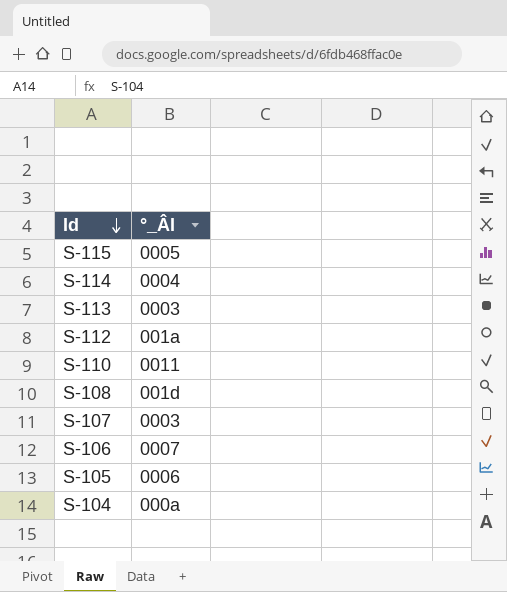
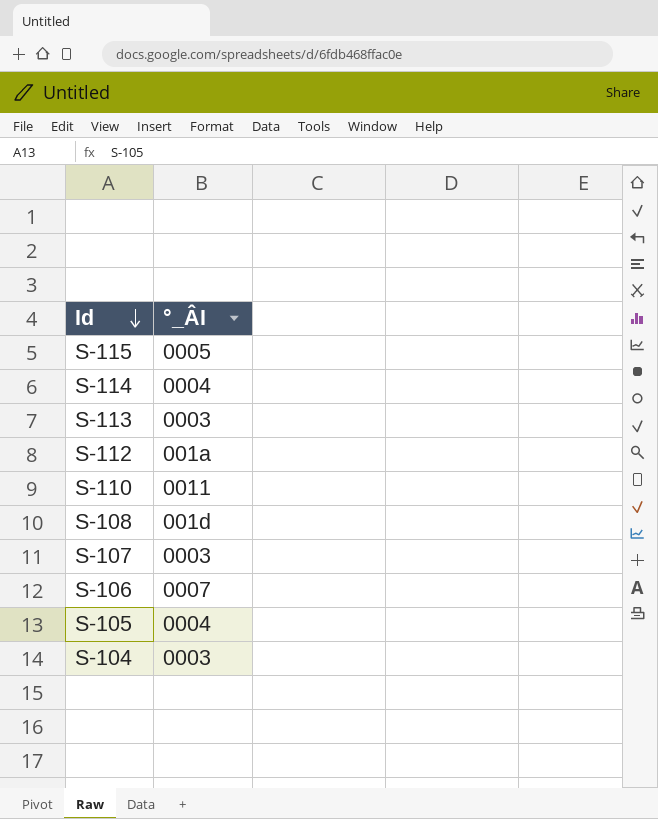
S-105 | °_ÂI: 0006 -> 0004
S-104 | °_ÂI: 000a -> 0003

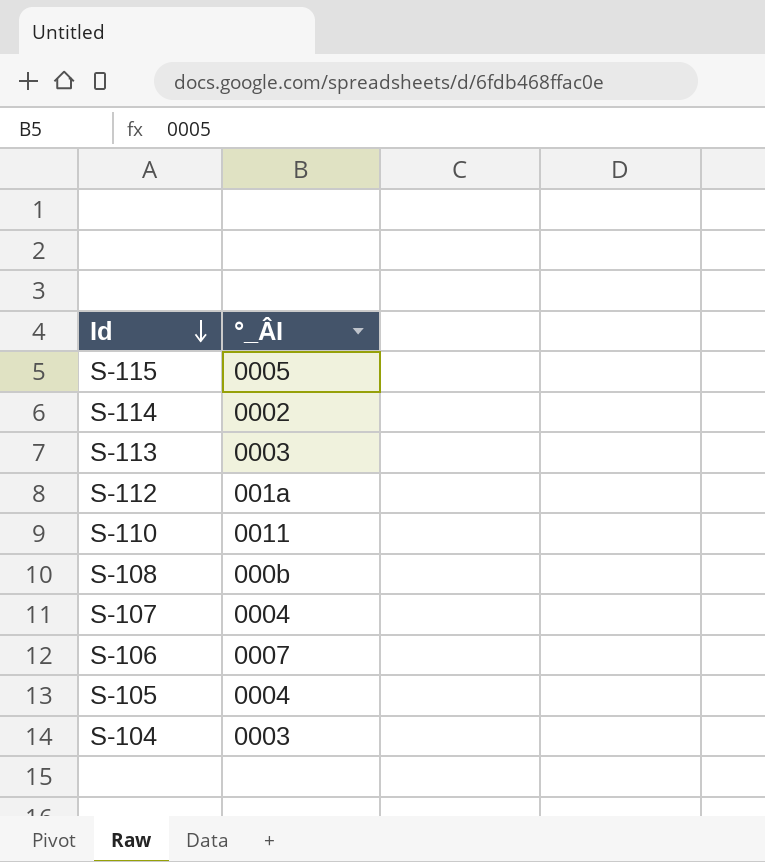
S-114 | °_ÂI: 0004 -> 0002
S-108 | °_ÂI: 001d -> 000b
S-107 | °_ÂI: 0003 -> 0004

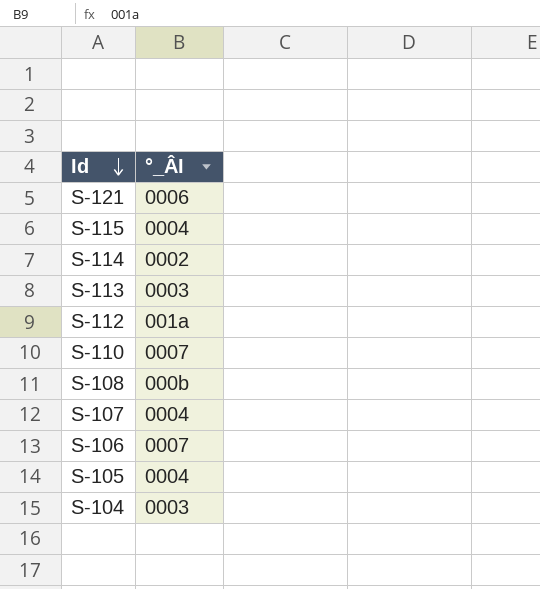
row S-121: none -> 0006
S-115 | °_ÂI: 0005 -> 0004
S-110 | °_ÂI: 0011 -> 0007

